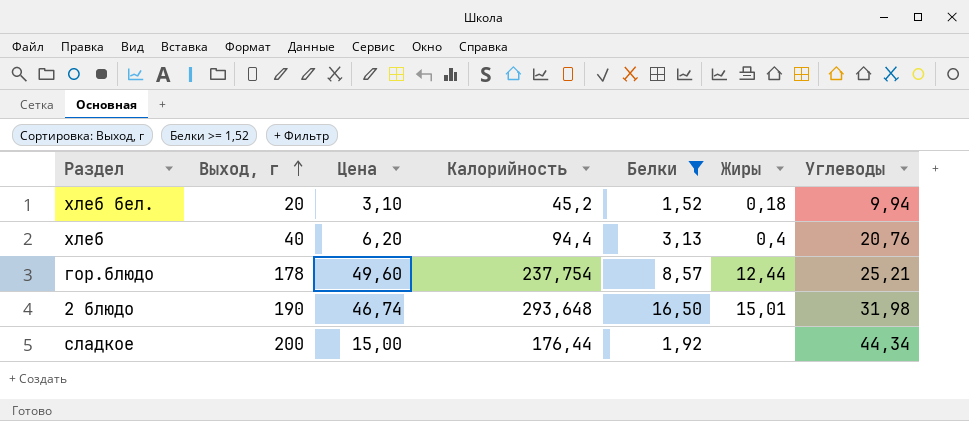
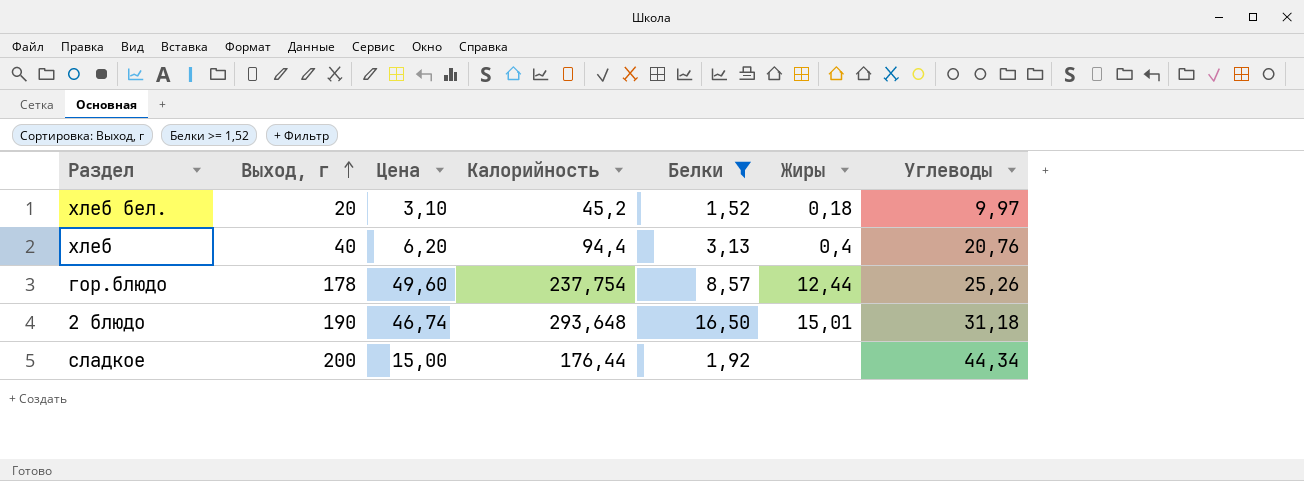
хлеб бел. | Углеводы: 9,94 -> 9,97
гор.блюдо | Углеводы: 25,21 -> 25,26
2 блюдо | Углеводы: 31,98 -> 31,18

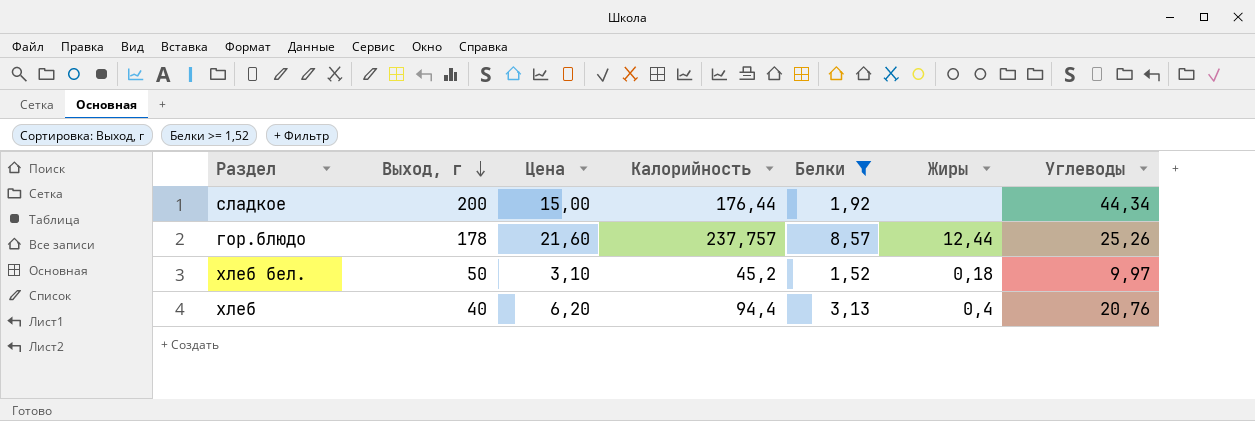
row order: Выход, г ascending -> Выход, г descending
row 2 блюдо: 190 | 46,74 | 293,648 | 16,50 | 15,01 | 31,18 -> none
гор.блюдо | Цена: 49,60 -> 21,60
гор.блюдо | Калорийность: 237,754 -> 237,757
хлеб бел. | Выход, г: 20 -> 50

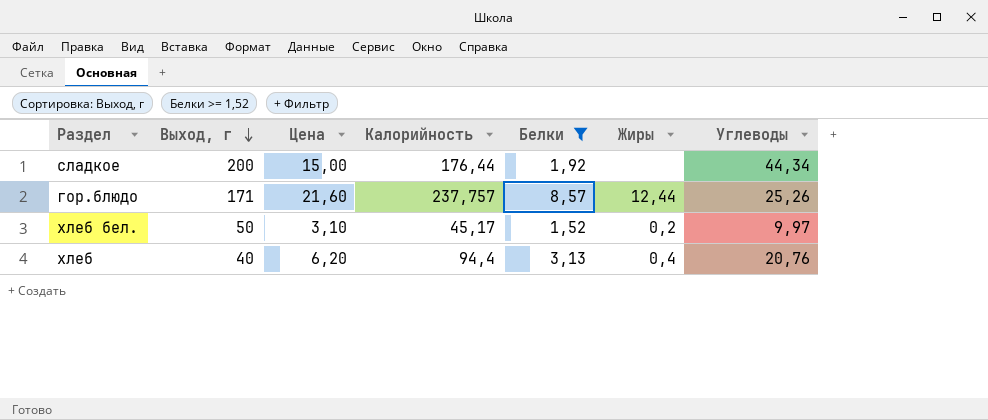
гор.блюдо | Выход, г: 178 -> 171
хлеб бел. | Калорийность: 45,2 -> 45,17
хлеб бел. | Жиры: 0,18 -> 0,2

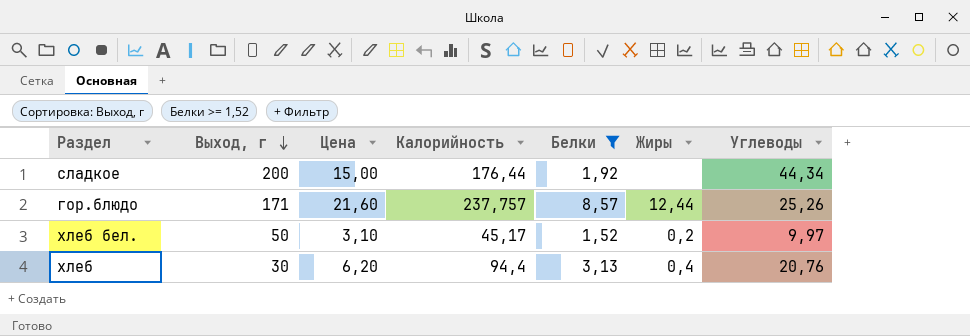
хлеб | Выход, г: 40 -> 30

